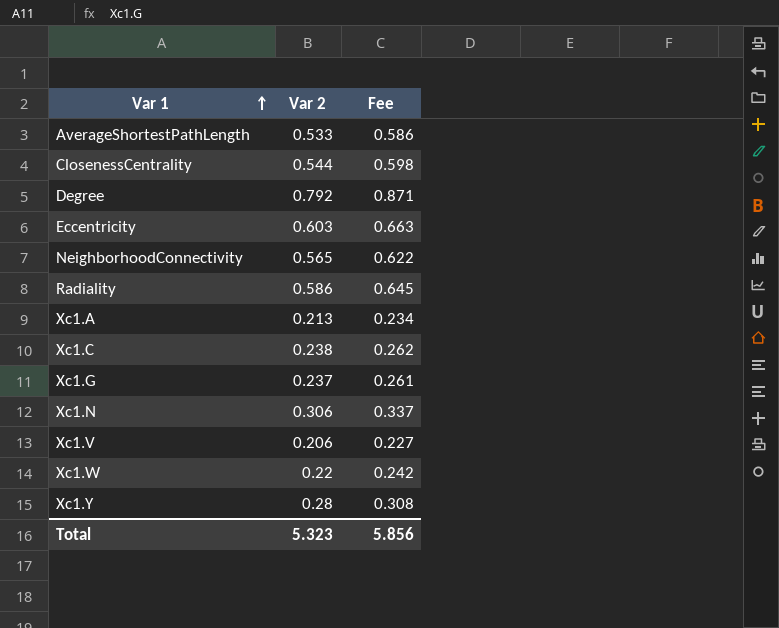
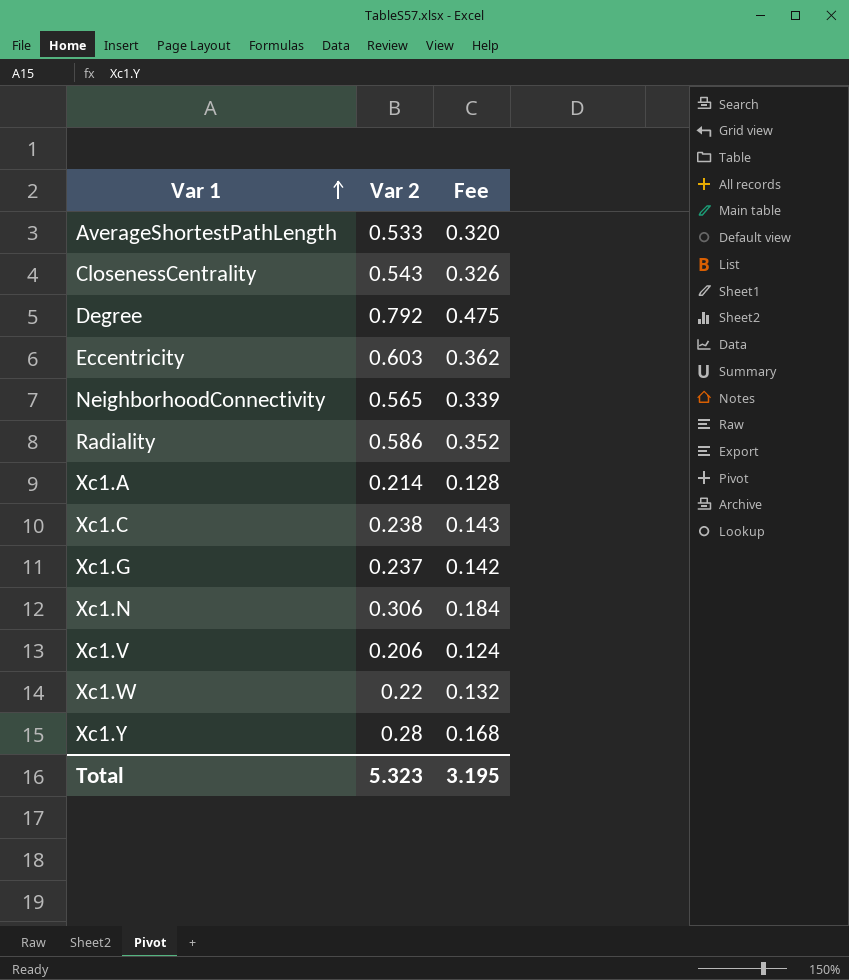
column Fee | formula: [Var 2] * 1.1 -> [Var 2] * 0.6
ClosenessCentrality | Var 2: 0.544 -> 0.543
Xc1.A | Var 2: 0.213 -> 0.214
Total | Fee: 5.856 -> 3.195

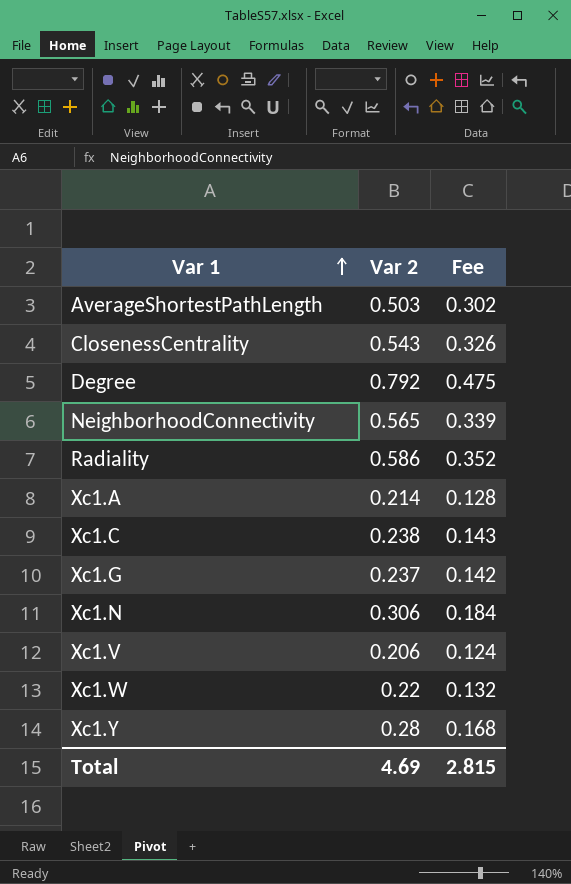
row Eccentricity: 0.603 | 0.362 -> none
AverageShortestPathLength | Var 2: 0.533 -> 0.503
AverageShortestPathLength | Fee: 0.320 -> 0.302
Total | Var 2: 5.323 -> 4.69
Total | Fee: 3.195 -> 2.815

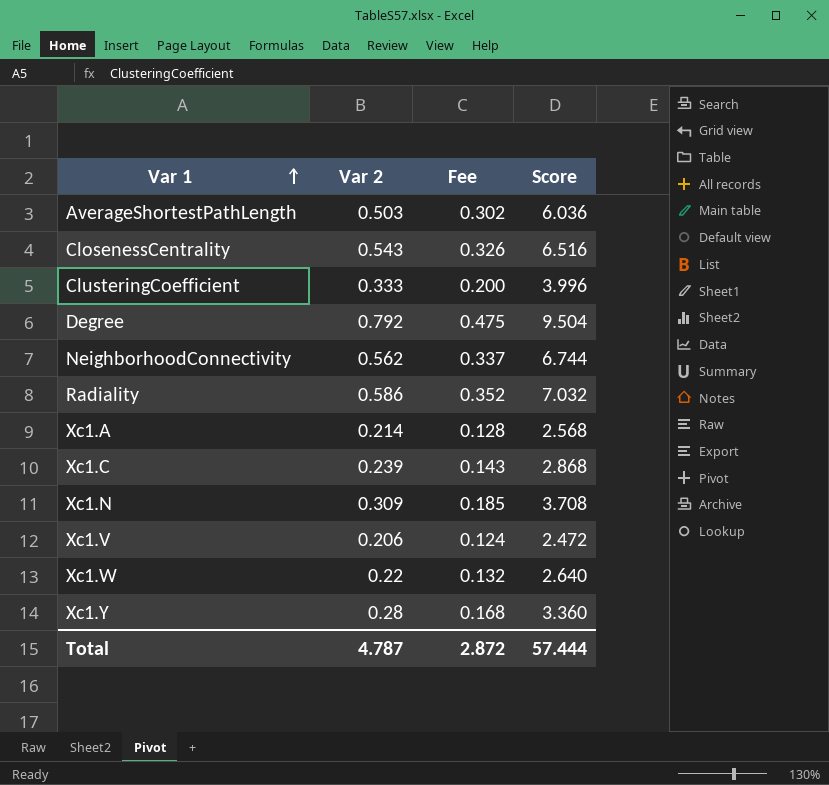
column Score | formula: none -> [Var 2] * 12
row Xc1.G: 0.237 | 0.142 -> none
row ClusteringCoefficient: none -> 0.333 | 0.200 | 3.996
NeighborhoodConnectivity | Var 2: 0.565 -> 0.562
NeighborhoodConnectivity | Fee: 0.339 -> 0.337
Xc1.C | Var 2: 0.238 -> 0.239
Xc1.N | Var 2: 0.306 -> 0.309
Xc1.N | Fee: 0.184 -> 0.185
Total | Var 2: 4.69 -> 4.787
Total | Fee: 2.815 -> 2.872

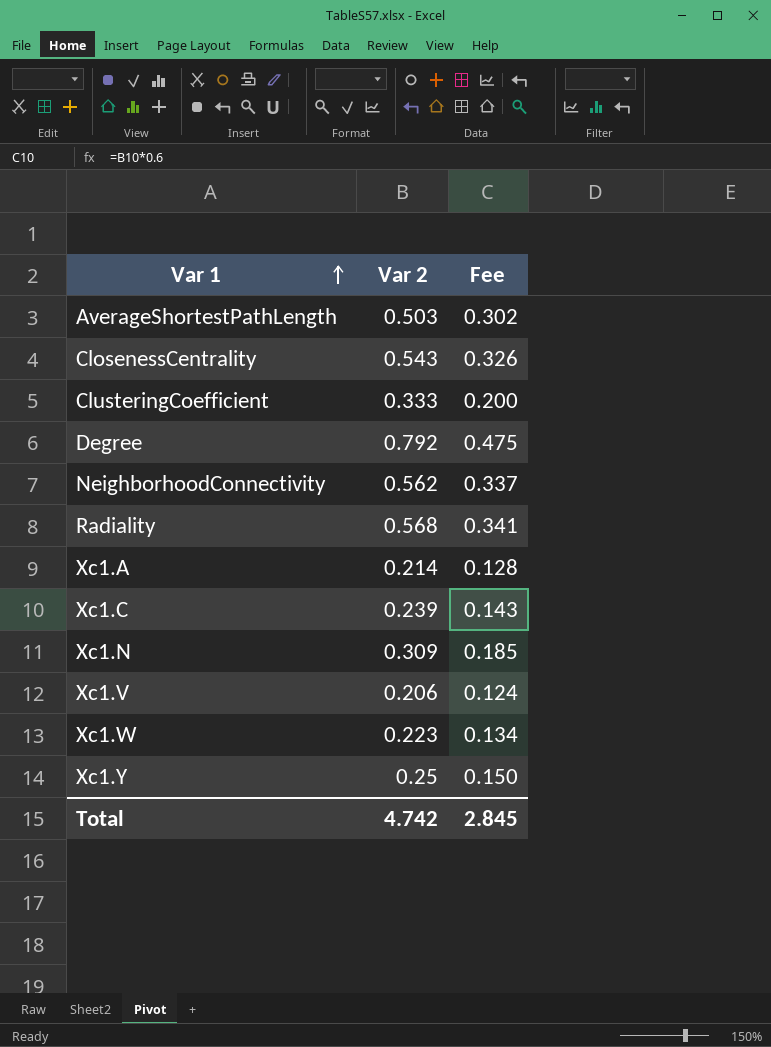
column Score | formula: [Var 2] * 12 -> none
Radiality | Var 2: 0.586 -> 0.568
Radiality | Fee: 0.352 -> 0.341
Xc1.W | Var 2: 0.22 -> 0.223
Xc1.W | Fee: 0.132 -> 0.134
Xc1.Y | Var 2: 0.28 -> 0.25
Xc1.Y | Fee: 0.168 -> 0.150
Total | Var 2: 4.787 -> 4.742
Total | Fee: 2.872 -> 2.845

